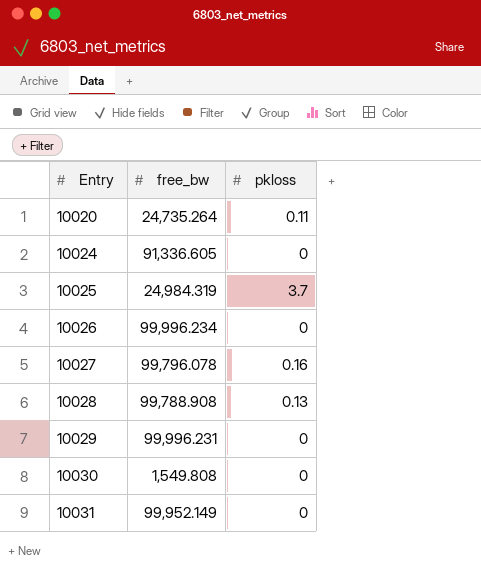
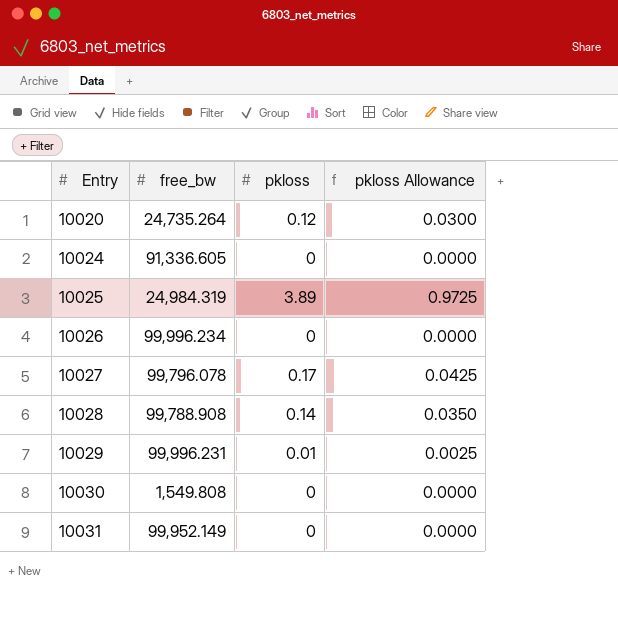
column pkloss Allowance | formula: none -> [pkloss] * 0.25
10020 | pkloss: 0.11 -> 0.12
10025 | pkloss: 3.7 -> 3.89
10027 | pkloss: 0.16 -> 0.17
10028 | pkloss: 0.13 -> 0.14
10029 | pkloss: 0 -> 0.01

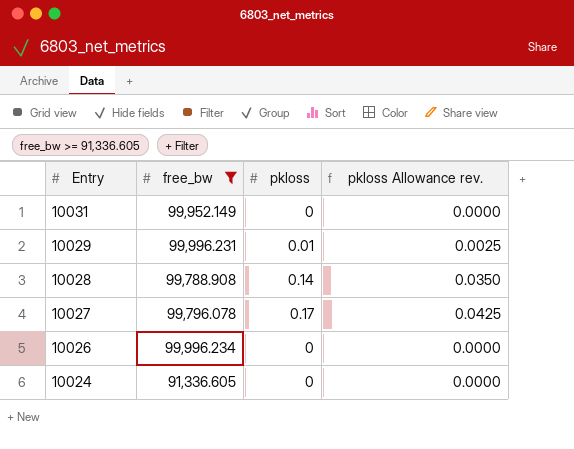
filter: none -> free_bw >= 91,336.605
row order: Entry ascending -> Entry descending
column name: pkloss Allowance -> pkloss Allowance rev.

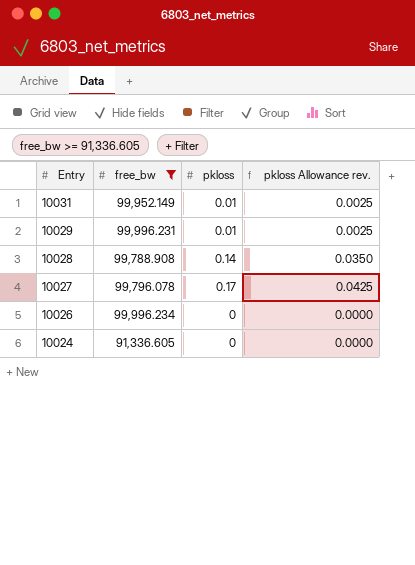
10031 | pkloss: 0 -> 0.01
10031 | pkloss Allowance rev.: 0.0000 -> 0.0025

